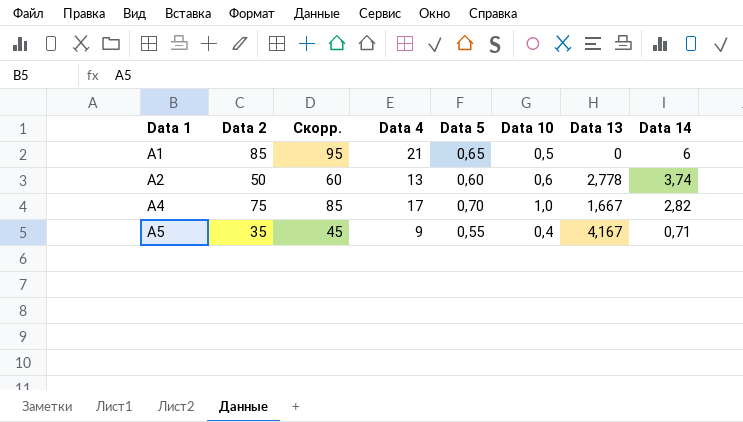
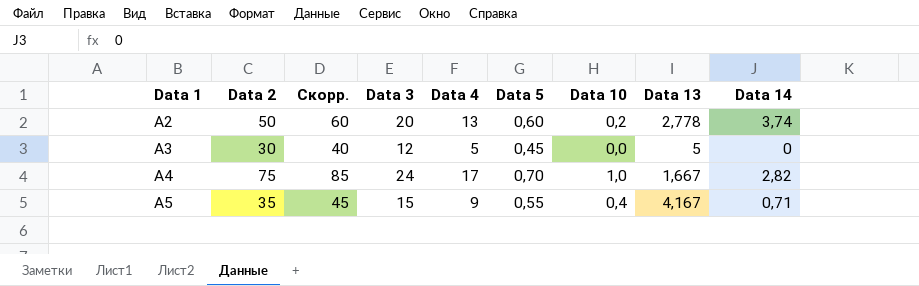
column Data 3 | position: none -> 4
row А1: 85 | 95 | 21 | 0,65 | 0,5 | 0 | 6 -> none
А2 | Data 10: 0,6 -> 0,2
row А3: none -> 30 | 40 | 12 | 5 | 0,45 | 0,0 | 5 | 0

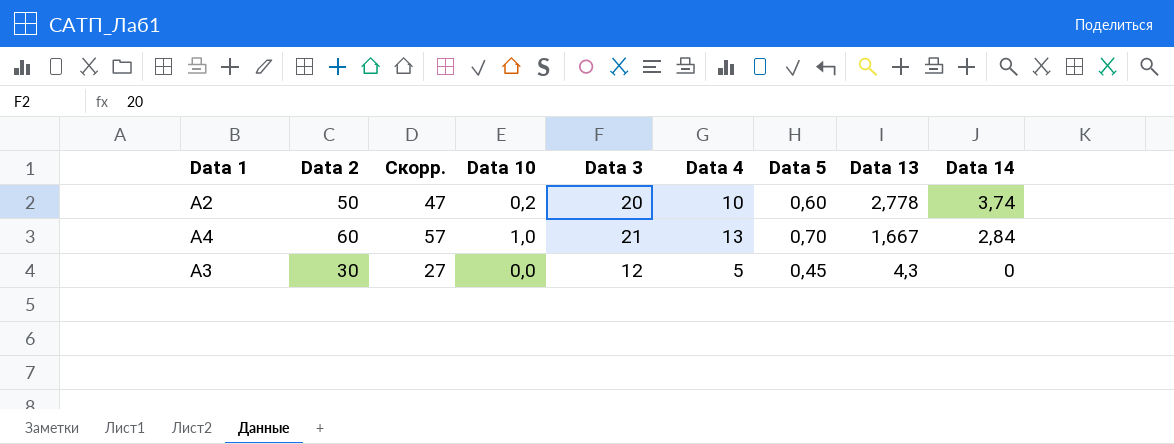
row order: Data 1 ascending -> Data 14 descending
column Скорр. | formula: [Data 2] + 10 -> [Data 2] - 3
column Data 10 | position: 7 -> 4
row А5: 35 | 45 | 15 | 9 | 0,55 | 0,4 | 4,167 | 0,71 -> none
А2 | Data 4: 13 -> 10
А4 | Data 2: 75 -> 60
А4 | Data 3: 24 -> 21
А4 | Data 4: 17 -> 13
А4 | Data 14: 2,82 -> 2,84
А3 | Data 13: 5 -> 4,3

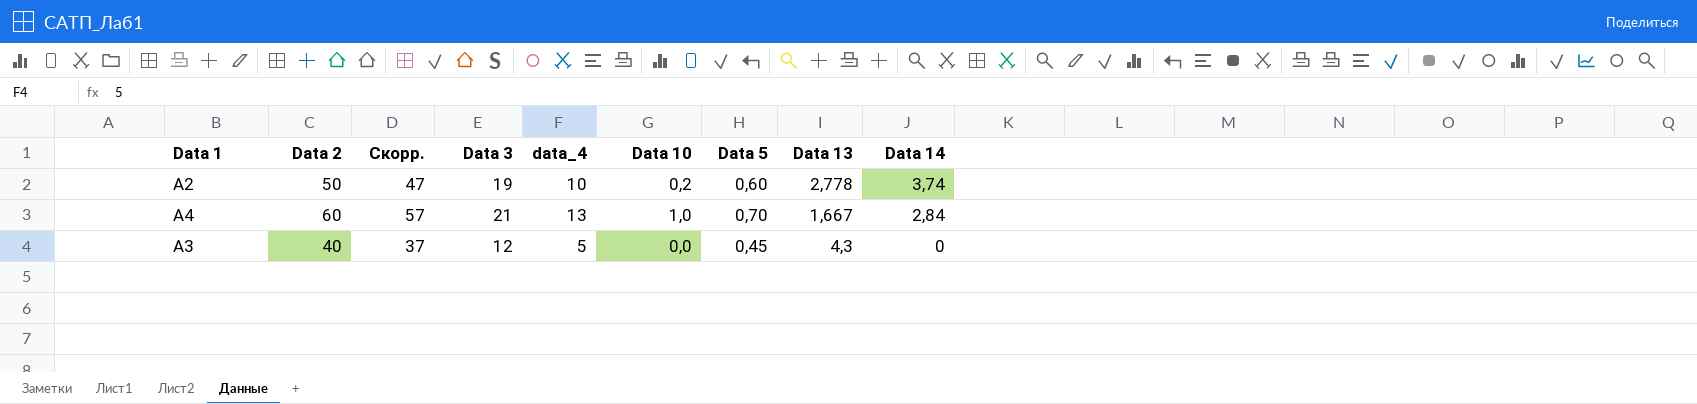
column name: Data 4 -> data_4
column Data 10 | position: 4 -> 6
А2 | Data 3: 20 -> 19
А3 | Data 2: 30 -> 40
А3 | Скорр.: 27 -> 37

